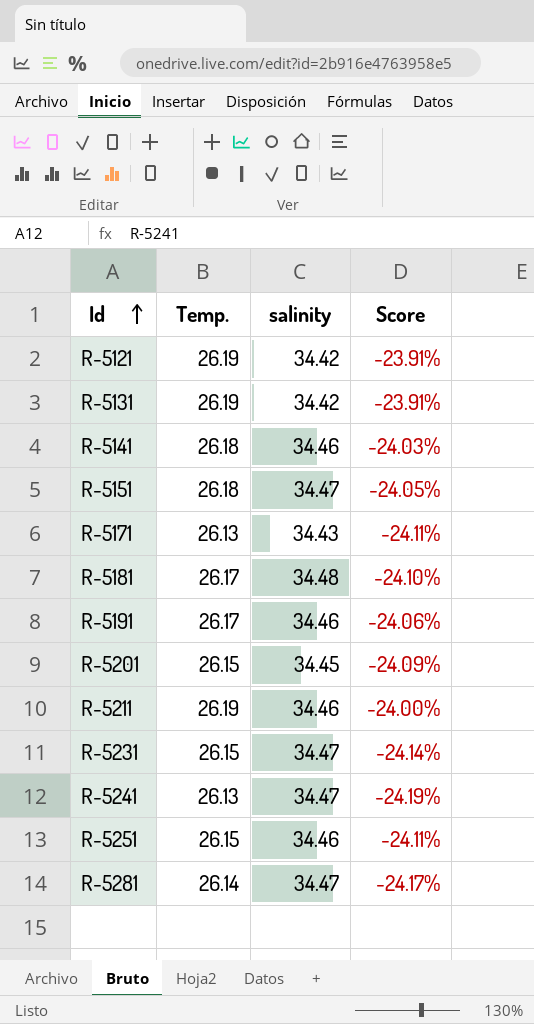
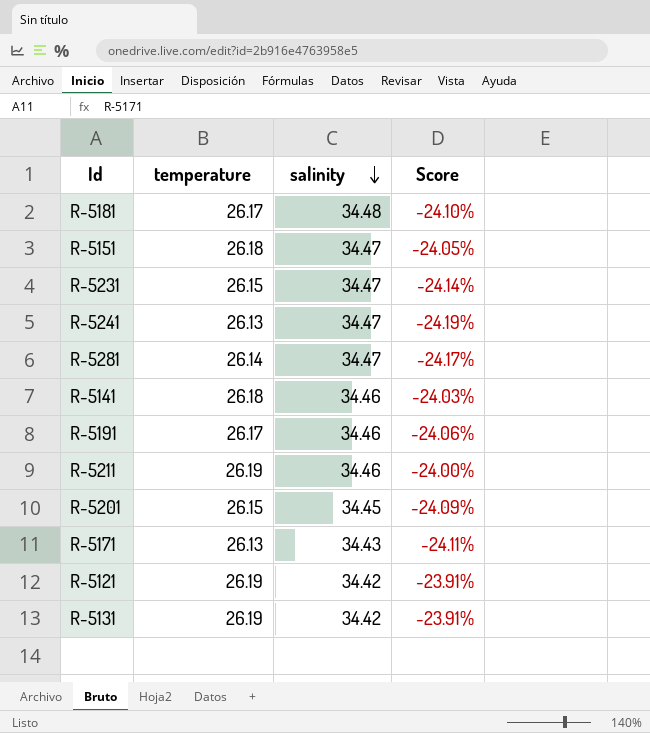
row order: Id ascending -> salinity descending
column name: Temp. -> temperature
row R-5251: 26.15 | 34.46 | -24.11% -> none

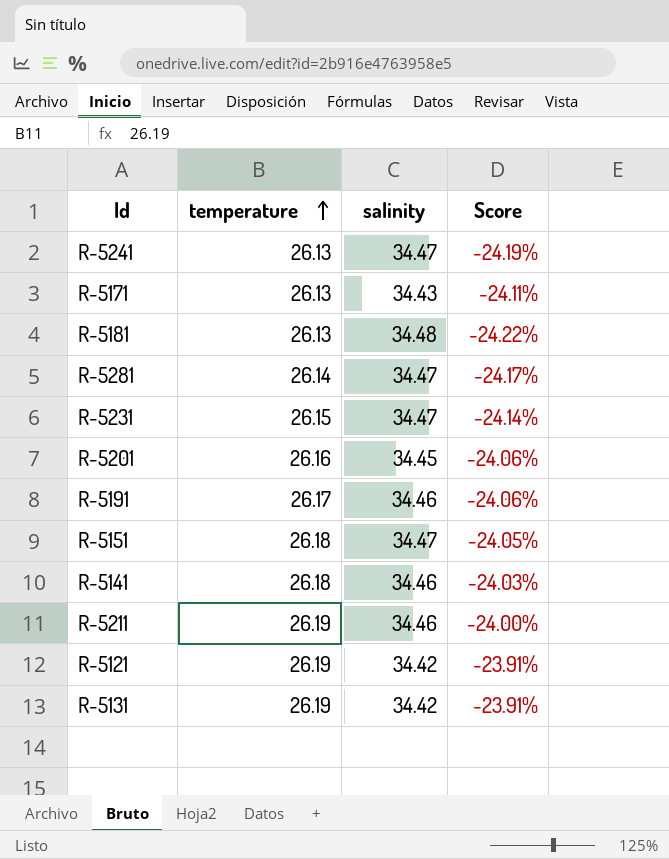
row order: salinity descending -> temperature ascending
R-5181 | temperature: 26.17 -> 26.13
R-5181 | Score: -24.10% -> -24.22%
R-5201 | temperature: 26.15 -> 26.16
R-5201 | Score: -24.09% -> -24.06%

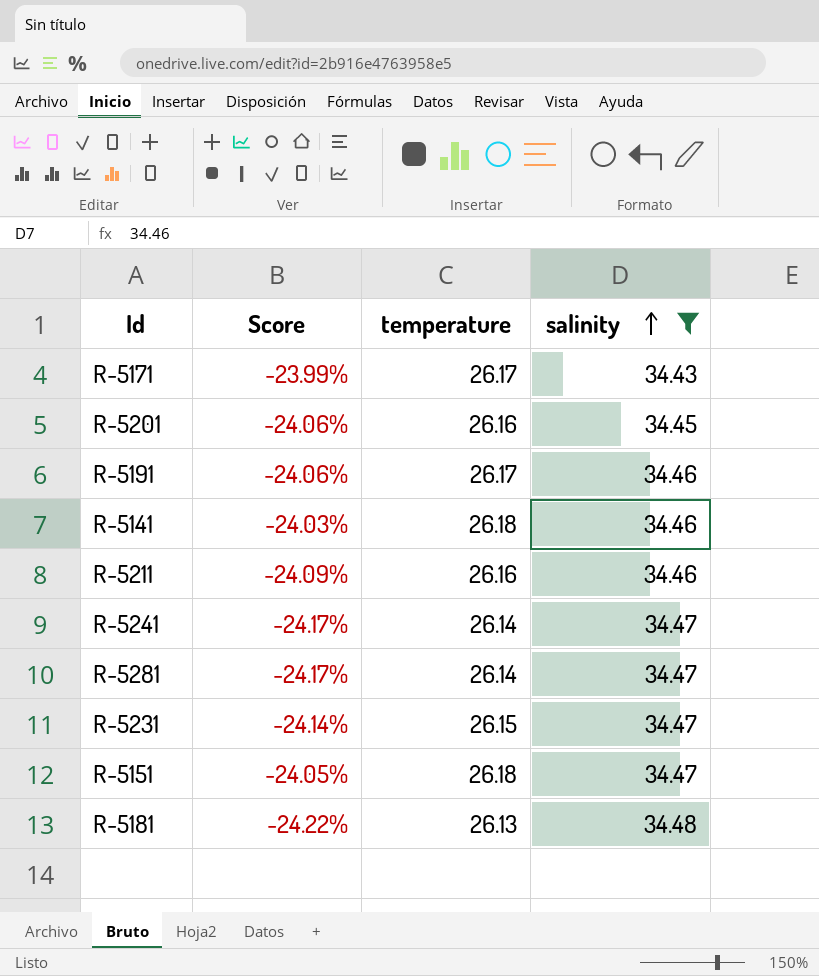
filter: none -> salinity != 34.42
row order: temperature ascending -> salinity ascending
column Score | position: 4 -> 2
R-5171 | Score: -24.11% -> -23.99%
R-5171 | temperature: 26.13 -> 26.17
R-5211 | Score: -24.00% -> -24.09%
R-5211 | temperature: 26.19 -> 26.16
R-5241 | Score: -24.19% -> -24.17%
R-5241 | temperature: 26.13 -> 26.14

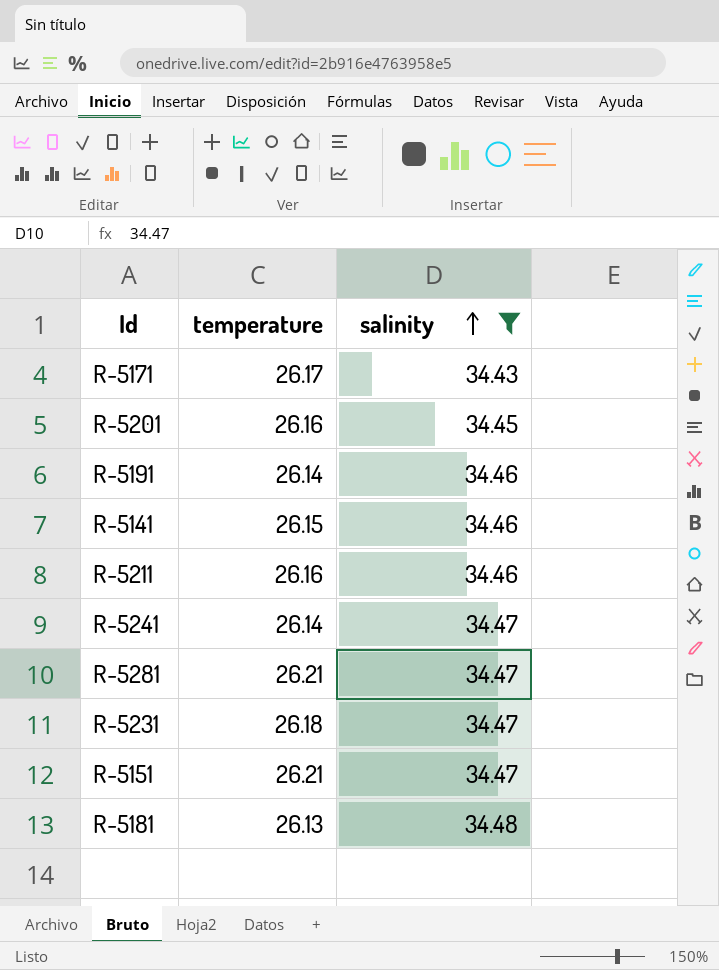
column Score | formula: ([temperature] - [salinity]) / [salinity] -> none
R-5191 | temperature: 26.17 -> 26.14
R-5141 | temperature: 26.18 -> 26.15
R-5281 | temperature: 26.14 -> 26.21
R-5231 | temperature: 26.15 -> 26.18
R-5151 | temperature: 26.18 -> 26.21

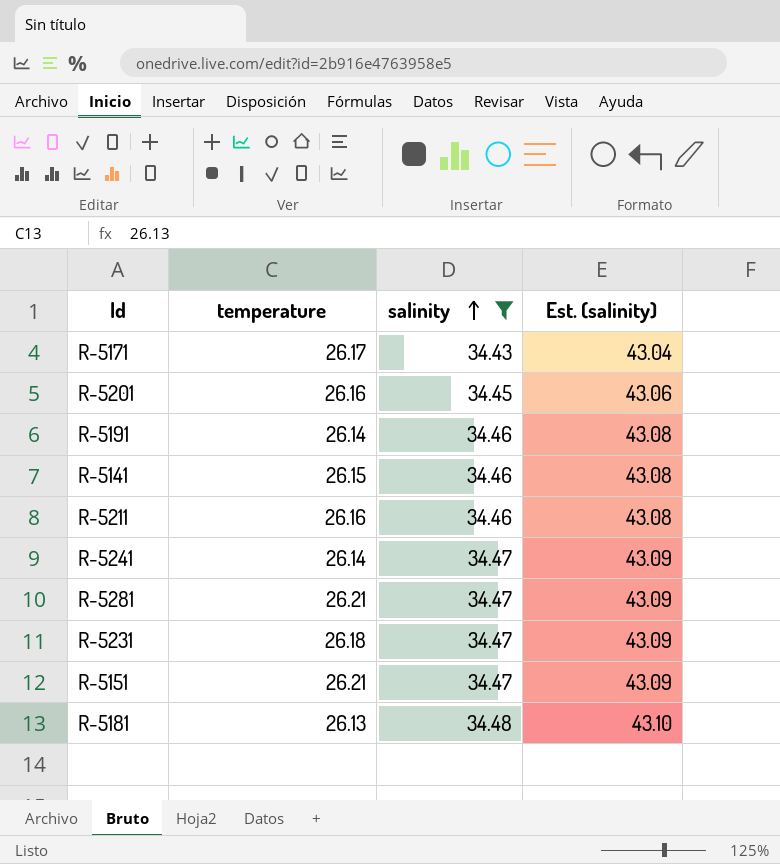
column Est. (salinity) | formula: none -> [salinity] * 1.25

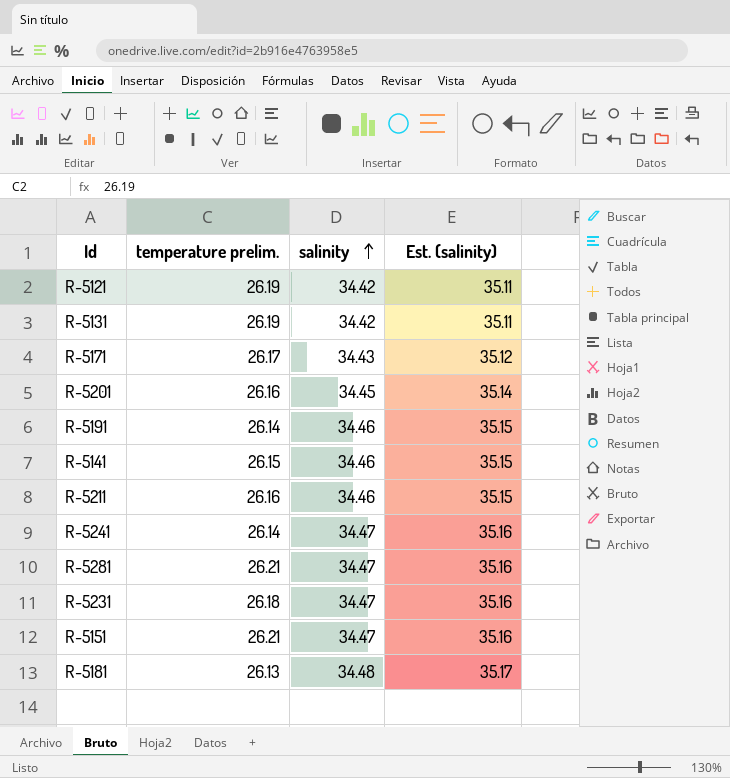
filter: salinity != 34.42 -> none
column name: temperature -> temperature prelim.
column Est. (salinity) | formula: [salinity] * 1.25 -> [salinity] * 1.02

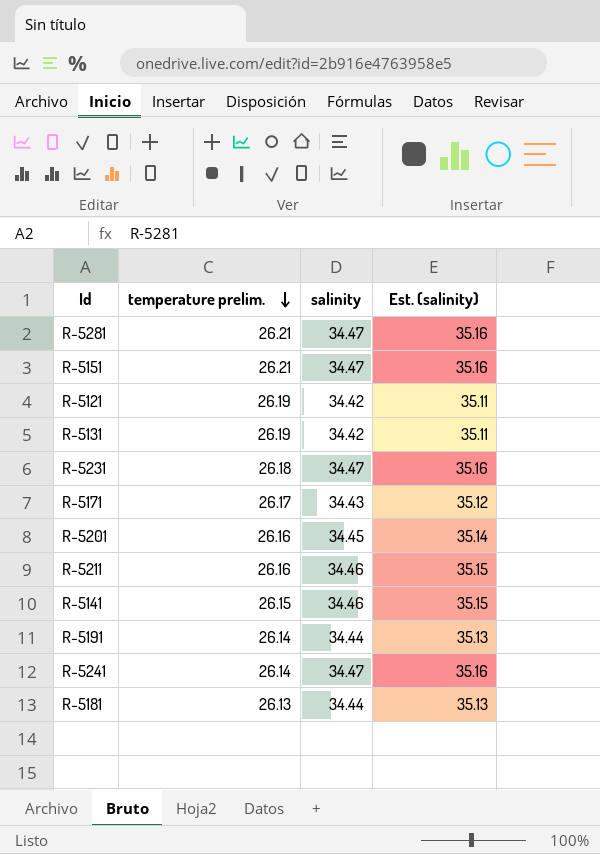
row order: salinity ascending -> temperature prelim. descending
R-5191 | salinity: 34.46 -> 34.44
R-5191 | Est. (salinity): 35.15 -> 35.13
R-5181 | salinity: 34.48 -> 34.44
R-5181 | Est. (salinity): 35.17 -> 35.13

